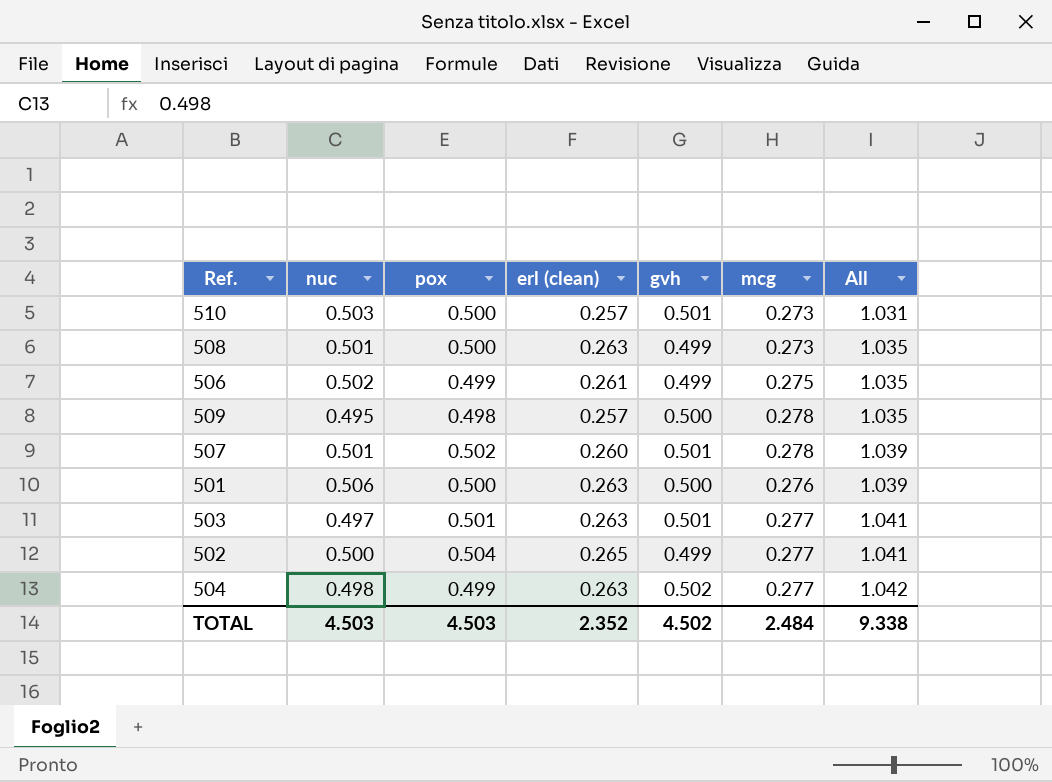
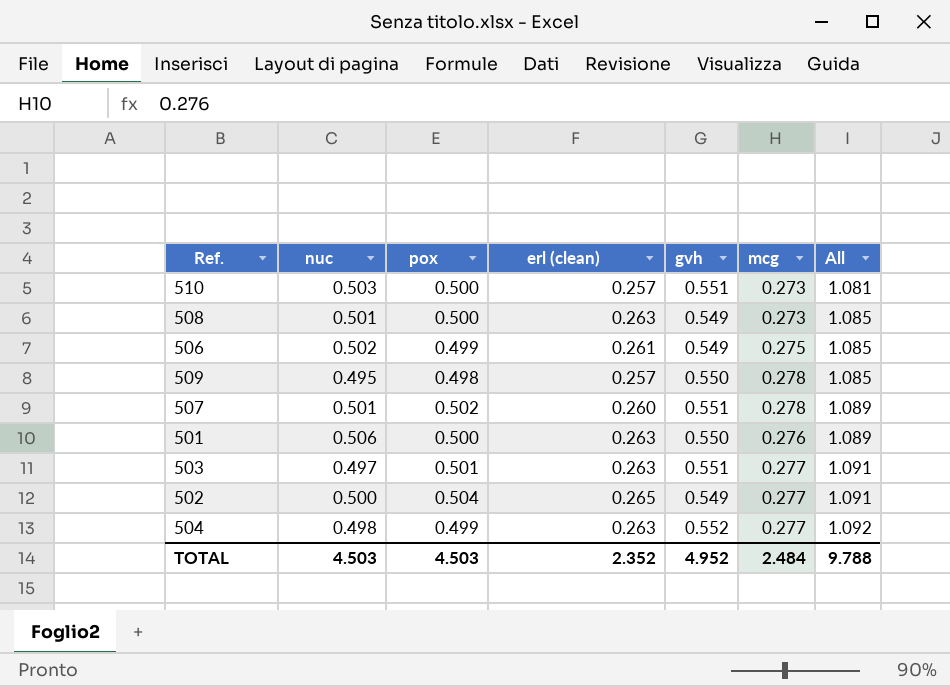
510 | gvh: 0.501 -> 0.551
510 | All: 1.031 -> 1.081
508 | gvh: 0.499 -> 0.549
508 | All: 1.035 -> 1.085
506 | gvh: 0.499 -> 0.549
506 | All: 1.035 -> 1.085
509 | gvh: 0.500 -> 0.550
509 | All: 1.035 -> 1.085
507 | gvh: 0.501 -> 0.551
507 | All: 1.039 -> 1.089
501 | gvh: 0.500 -> 0.550
501 | All: 1.039 -> 1.089
503 | gvh: 0.501 -> 0.551
503 | All: 1.041 -> 1.091
502 | gvh: 0.499 -> 0.549
502 | All: 1.041 -> 1.091
504 | gvh: 0.502 -> 0.552
504 | All: 1.042 -> 1.092
TOTAL | gvh: 4.502 -> 4.952
TOTAL | All: 9.338 -> 9.788

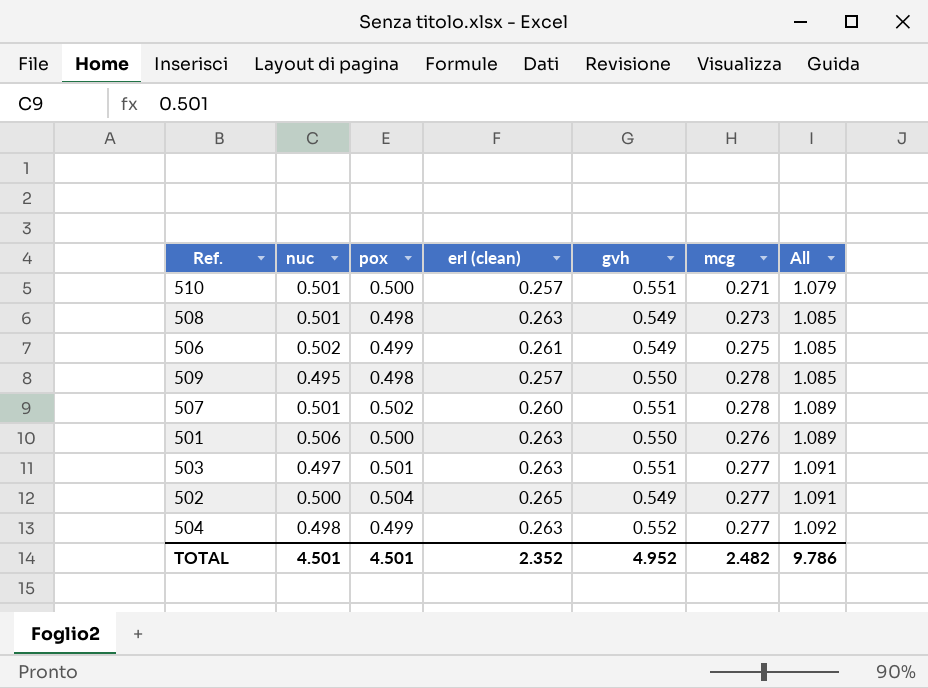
510 | nuc: 0.503 -> 0.501
510 | mcg: 0.273 -> 0.271
510 | All: 1.081 -> 1.079
508 | pox: 0.500 -> 0.498
TOTAL | nuc: 4.503 -> 4.501
TOTAL | pox: 4.503 -> 4.501
TOTAL | mcg: 2.484 -> 2.482
TOTAL | All: 9.788 -> 9.786

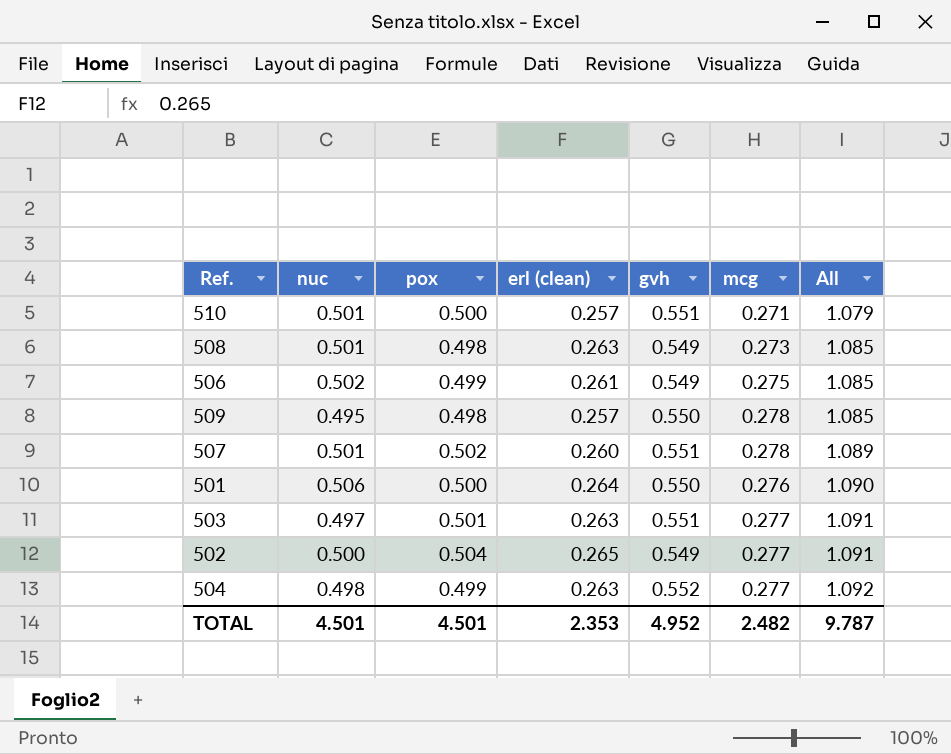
501 | erl (clean): 0.263 -> 0.264
501 | All: 1.089 -> 1.090
TOTAL | erl (clean): 2.352 -> 2.353
TOTAL | All: 9.786 -> 9.787

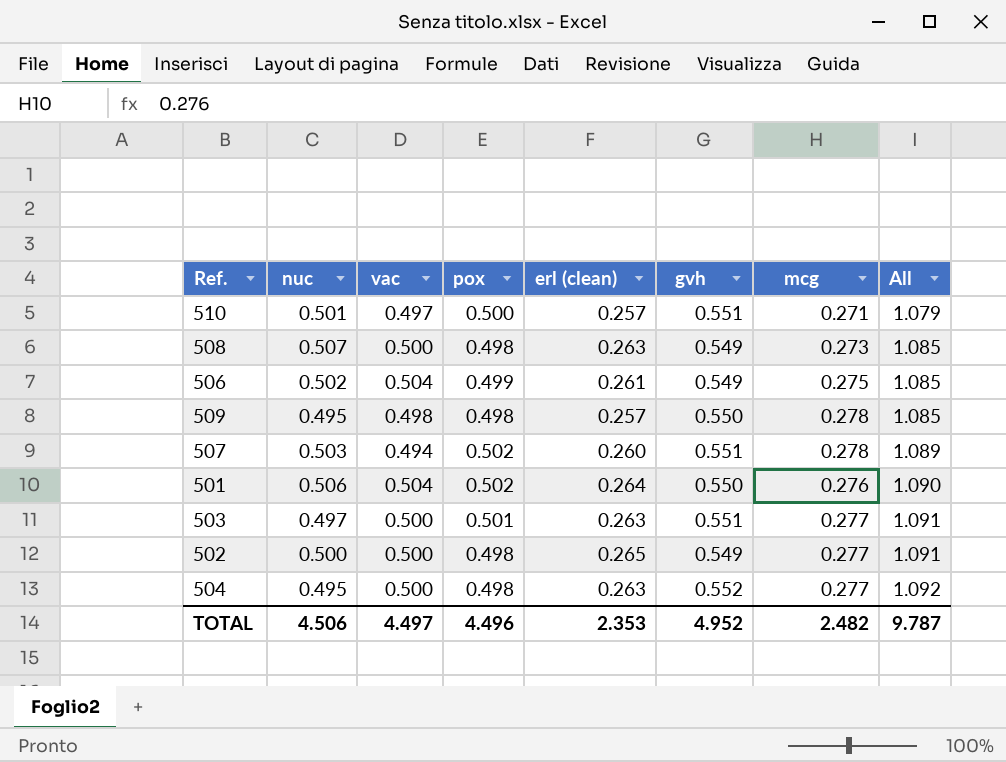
column vac | position: none -> 3
508 | nuc: 0.501 -> 0.507
507 | nuc: 0.501 -> 0.503
501 | pox: 0.500 -> 0.502
502 | pox: 0.504 -> 0.498
504 | nuc: 0.498 -> 0.495
504 | pox: 0.499 -> 0.498
TOTAL | nuc: 4.501 -> 4.506
TOTAL | pox: 4.501 -> 4.496

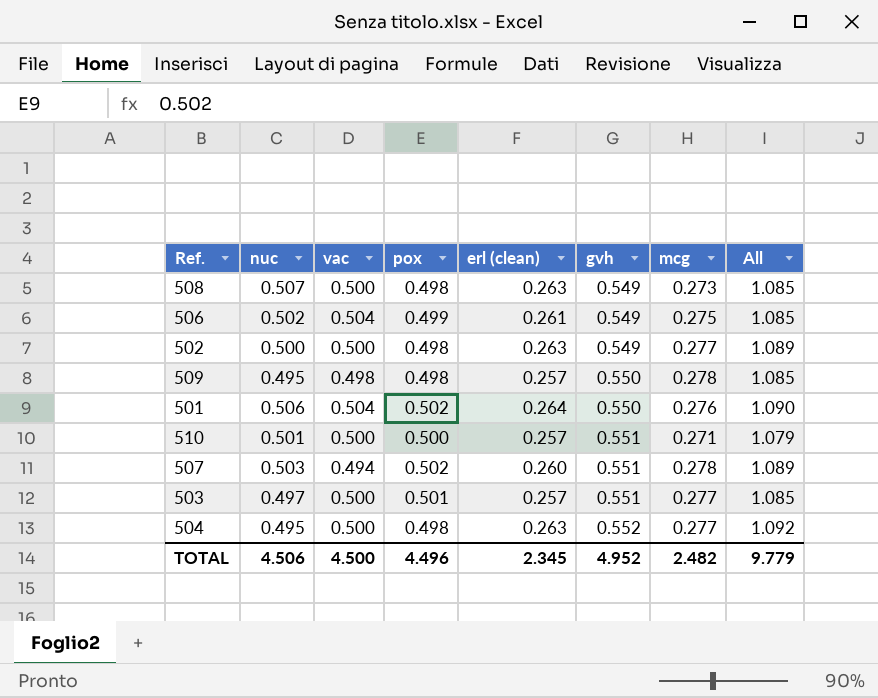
row order: All ascending -> gvh ascending
502 | erl (clean): 0.265 -> 0.263
502 | All: 1.091 -> 1.089
510 | vac: 0.497 -> 0.500
503 | erl (clean): 0.263 -> 0.257
503 | All: 1.091 -> 1.085
TOTAL | vac: 4.497 -> 4.500
TOTAL | erl (clean): 2.353 -> 2.345
TOTAL | All: 9.787 -> 9.779

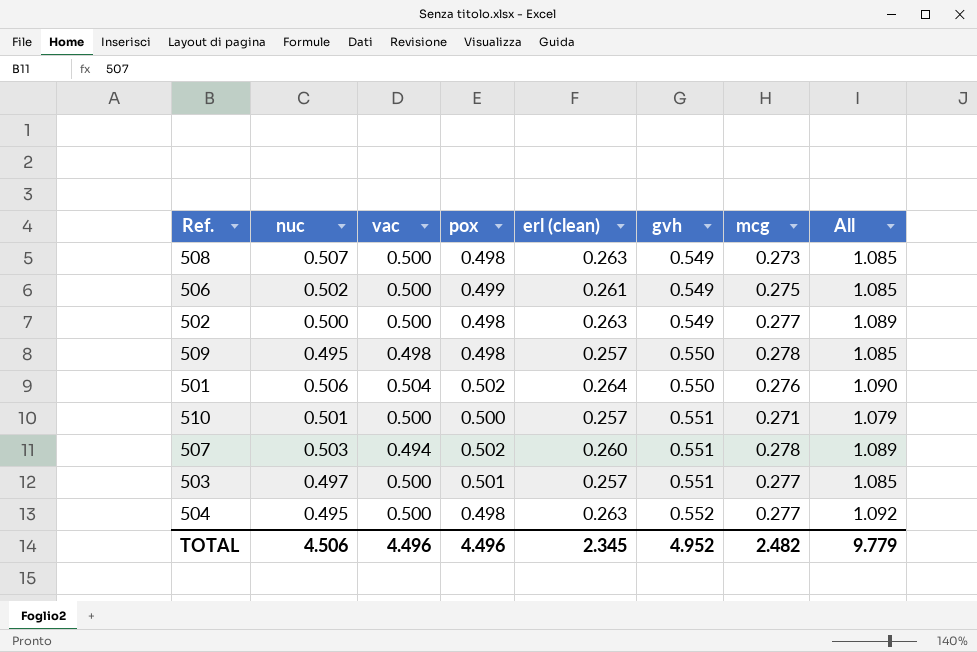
506 | vac: 0.504 -> 0.500
TOTAL | vac: 4.500 -> 4.496

